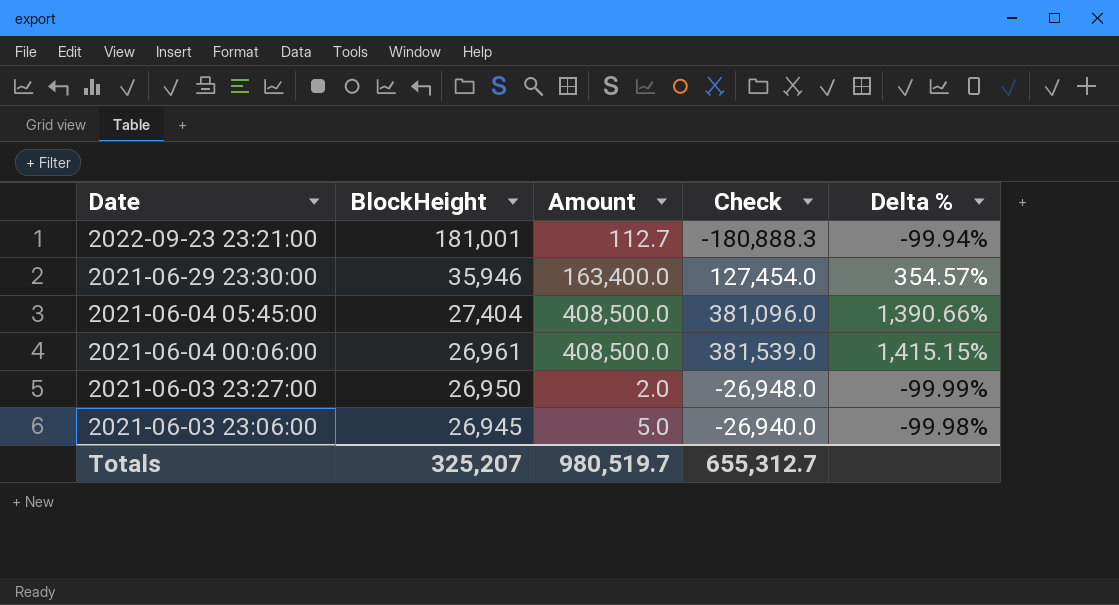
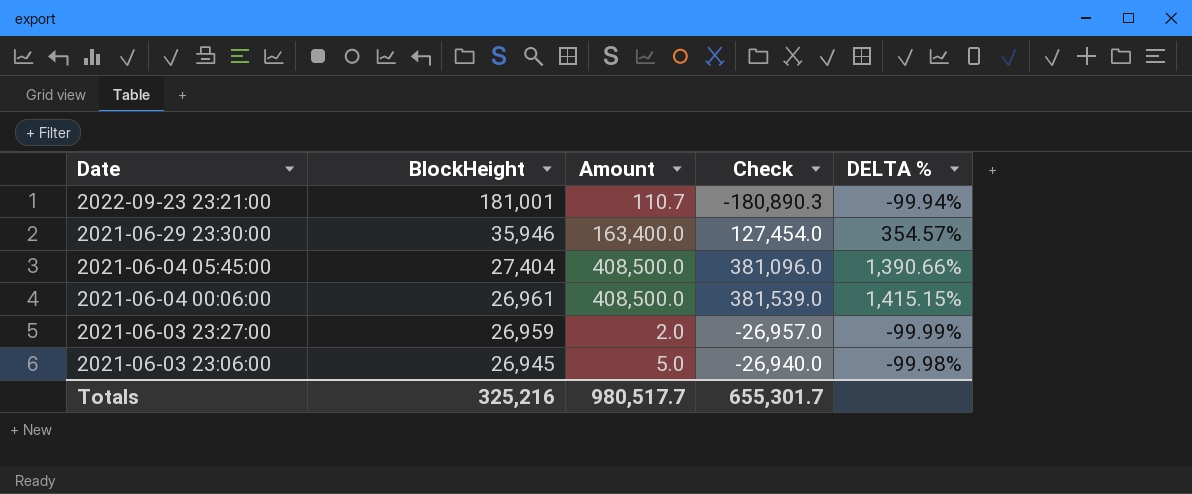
column name: Delta % -> DELTA %
2022-09-23 23:21:00 | Amount: 112.7 -> 110.7
2022-09-23 23:21:00 | Check: -180,888.3 -> -180,890.3
2021-06-03 23:27:00 | BlockHeight: 26,950 -> 26,959
2021-06-03 23:27:00 | Check: -26,948.0 -> -26,957.0
Totals | BlockHeight: 325,207 -> 325,216
Totals | Amount: 980,519.7 -> 980,517.7
Totals | Check: 655,312.7 -> 655,301.7

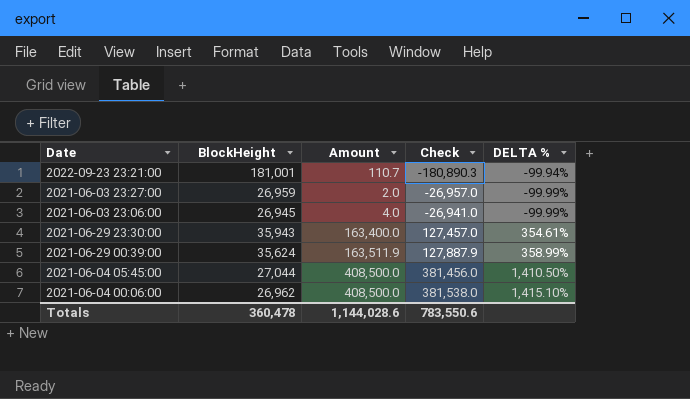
row order: Date descending -> Check ascending
2021-06-03 23:06:00 | Amount: 5.0 -> 4.0
2021-06-03 23:06:00 | Check: -26,940.0 -> -26,941.0
2021-06-03 23:06:00 | DELTA %: -99.98% -> -99.99%
2021-06-29 23:30:00 | BlockHeight: 35,946 -> 35,943
2021-06-29 23:30:00 | Check: 127,454.0 -> 127,457.0
2021-06-29 23:30:00 | DELTA %: 354.57% -> 354.61%
row 2021-06-29 00:39:00: none -> 35,624 | 163,511.9 | 127,887.9 | 358.99%
2021-06-04 05:45:00 | BlockHeight: 27,404 -> 27,044
2021-06-04 05:45:00 | Check: 381,096.0 -> 381,456.0
2021-06-04 05:45:00 | DELTA %: 1,390.66% -> 1,410.50%
2021-06-04 00:06:00 | BlockHeight: 26,961 -> 26,962
2021-06-04 00:06:00 | Check: 381,539.0 -> 381,538.0
2021-06-04 00:06:00 | DELTA %: 1,415.15% -> 1,415.10%
Totals | BlockHeight: 325,216 -> 360,478
Totals | Amount: 980,517.7 -> 1,144,028.6
Totals | Check: 655,301.7 -> 783,550.6

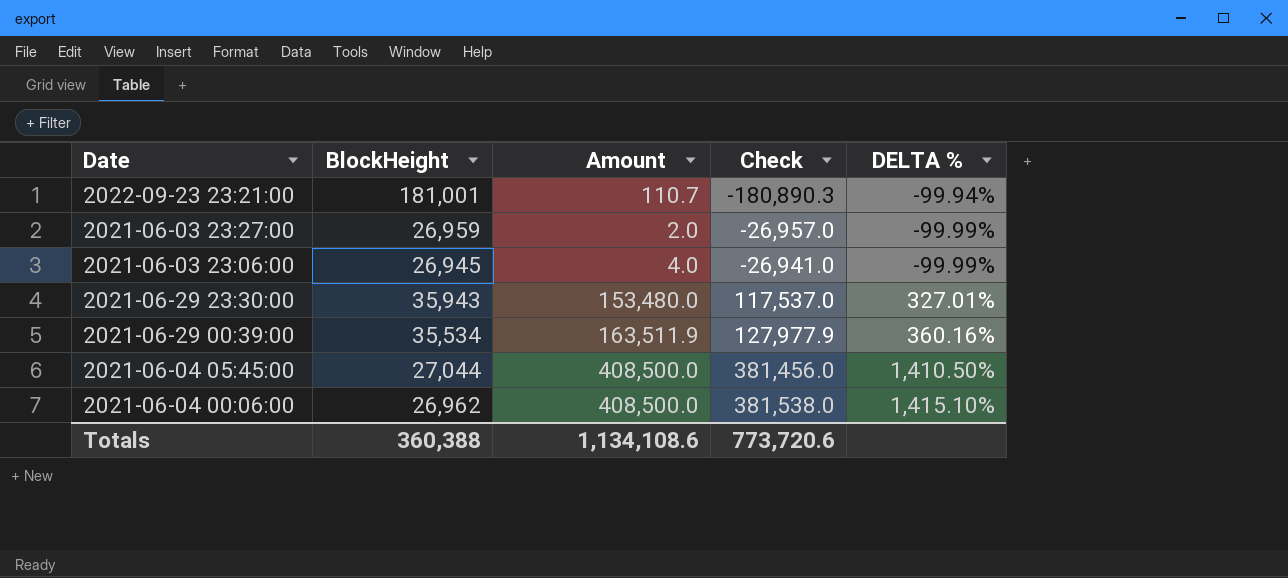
2021-06-29 23:30:00 | Amount: 163,400.0 -> 153,480.0
2021-06-29 23:30:00 | Check: 127,457.0 -> 117,537.0
2021-06-29 23:30:00 | DELTA %: 354.61% -> 327.01%
2021-06-29 00:39:00 | BlockHeight: 35,624 -> 35,534
2021-06-29 00:39:00 | Check: 127,887.9 -> 127,977.9
2021-06-29 00:39:00 | DELTA %: 358.99% -> 360.16%
Totals | BlockHeight: 360,478 -> 360,388
Totals | Amount: 1,144,028.6 -> 1,134,108.6
Totals | Check: 783,550.6 -> 773,720.6

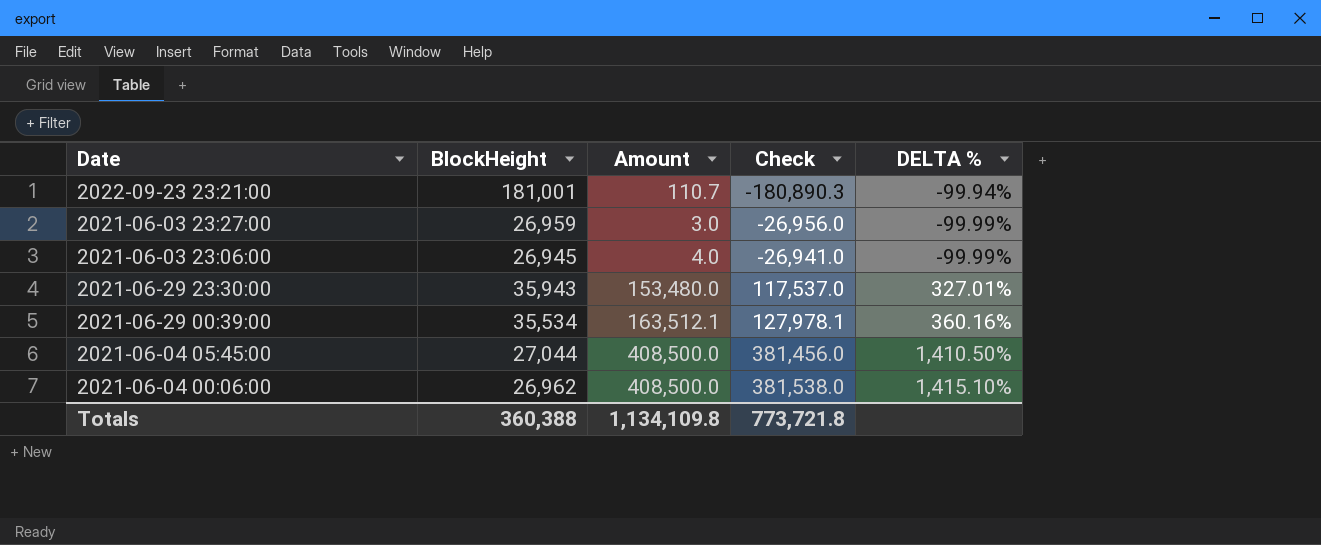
2021-06-03 23:27:00 | Amount: 2.0 -> 3.0
2021-06-03 23:27:00 | Check: -26,957.0 -> -26,956.0
2021-06-29 00:39:00 | Amount: 163,511.9 -> 163,512.1
2021-06-29 00:39:00 | Check: 127,977.9 -> 127,978.1
Totals | Amount: 1,134,108.6 -> 1,134,109.8
Totals | Check: 773,720.6 -> 773,721.8

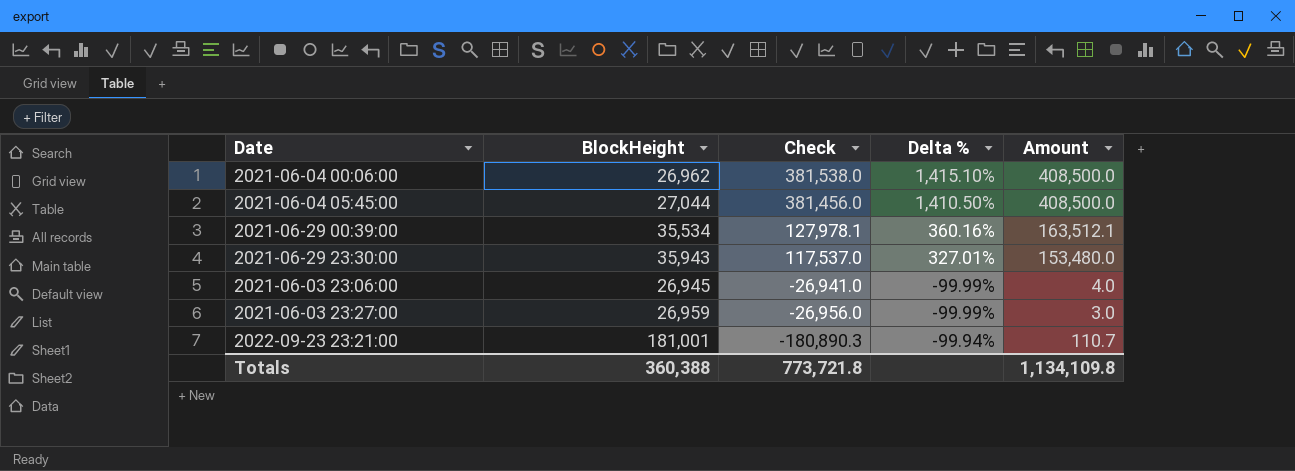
row order: Check ascending -> Check descending
column name: DELTA % -> Delta %
column Amount | position: 3 -> 5

